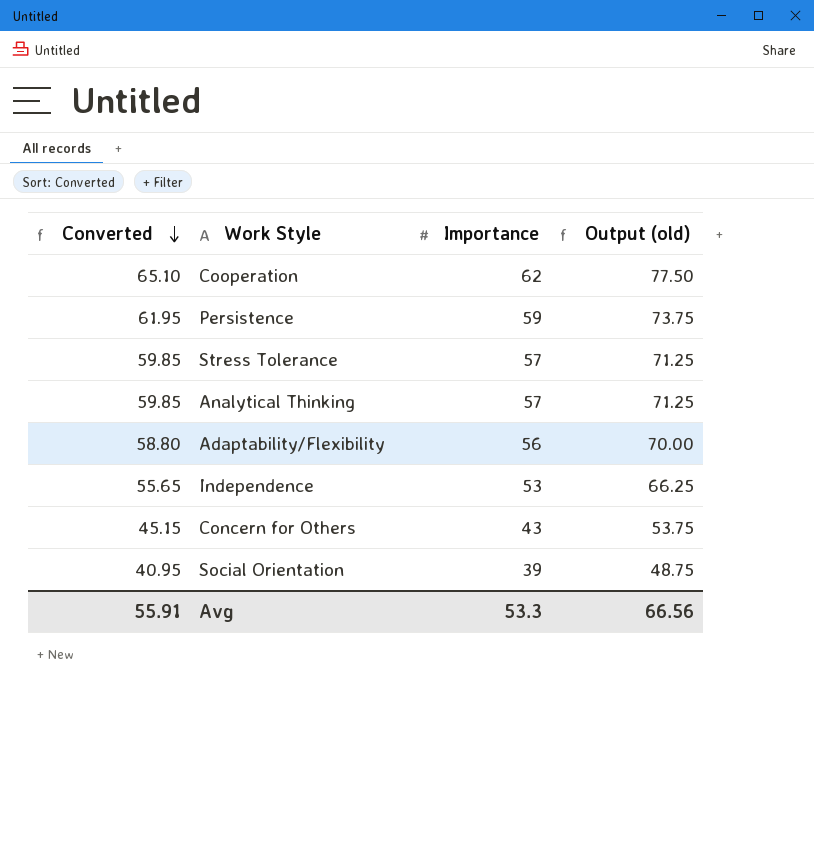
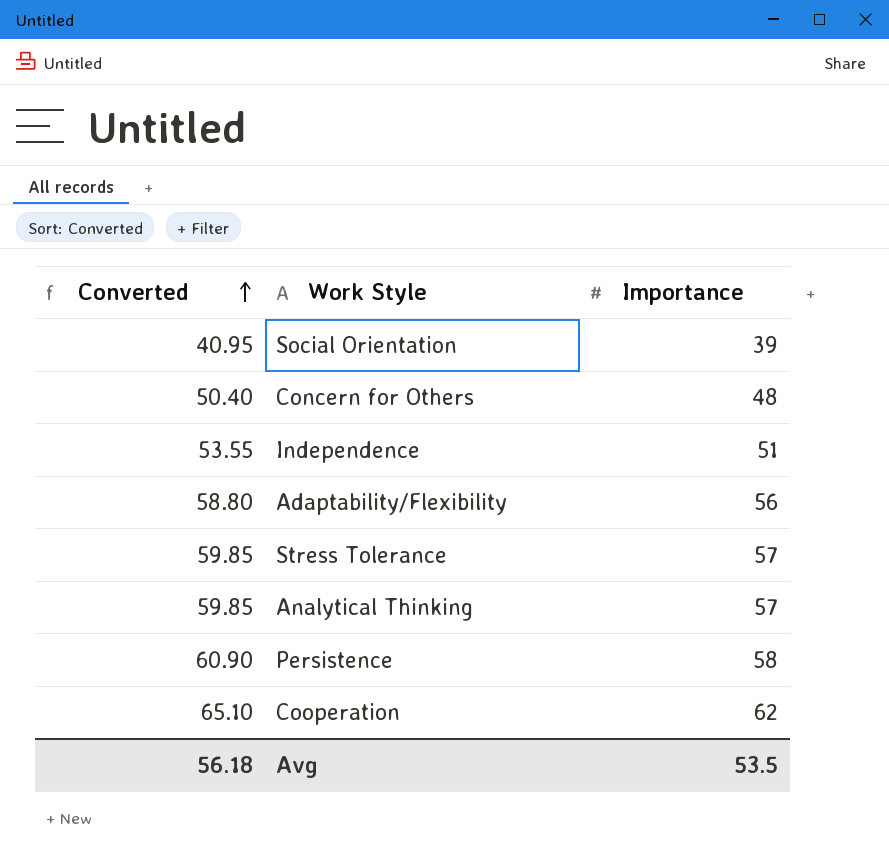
row order: Converted descending -> Converted ascending
column Output (old) | formula: [Importance] * 1.25 -> none
Concern for Others | Converted: 45.15 -> 50.40
Concern for Others | Importance: 43 -> 48
Independence | Converted: 55.65 -> 53.55
Independence | Importance: 53 -> 51
Persistence | Converted: 61.95 -> 60.90
Persistence | Importance: 59 -> 58
Avg | Converted: 55.91 -> 56.18
Avg | Importance: 53.3 -> 53.5

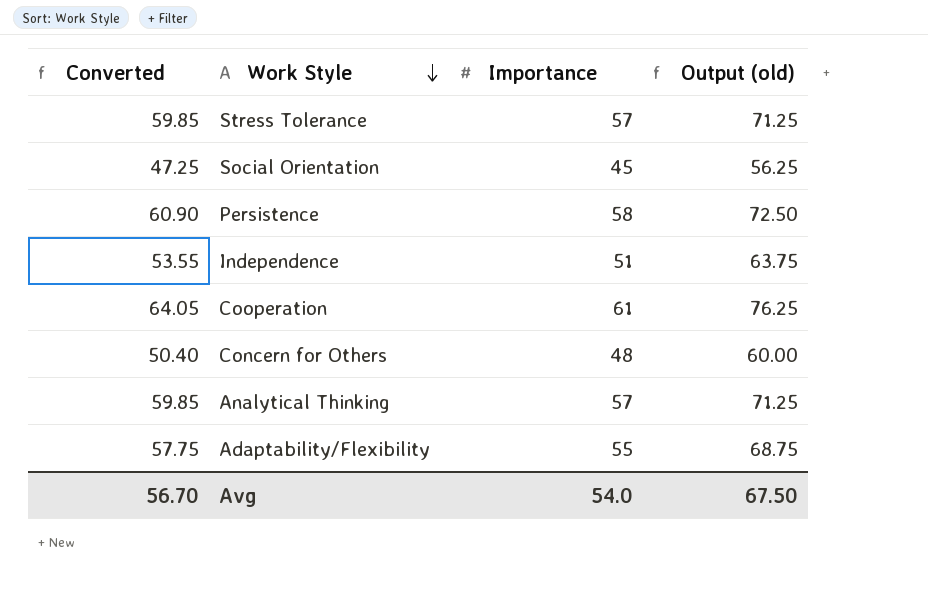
row order: Converted ascending -> Work Style descending
column Output (old) | formula: none -> [Importance] * 1.25
Social Orientation | Converted: 40.95 -> 47.25
Social Orientation | Importance: 39 -> 45
Cooperation | Converted: 65.10 -> 64.05
Cooperation | Importance: 62 -> 61
Adaptability/Flexibility | Converted: 58.80 -> 57.75
Adaptability/Flexibility | Importance: 56 -> 55
Avg | Converted: 56.18 -> 56.70
Avg | Importance: 53.5 -> 54.0

